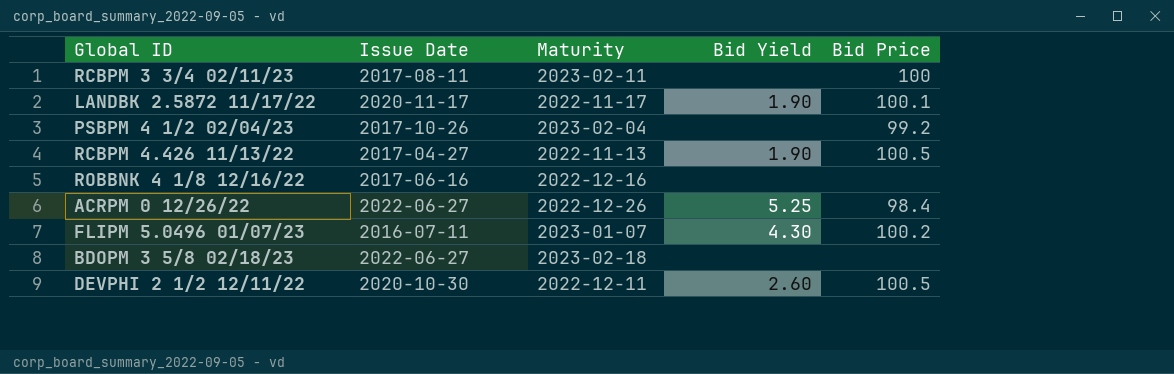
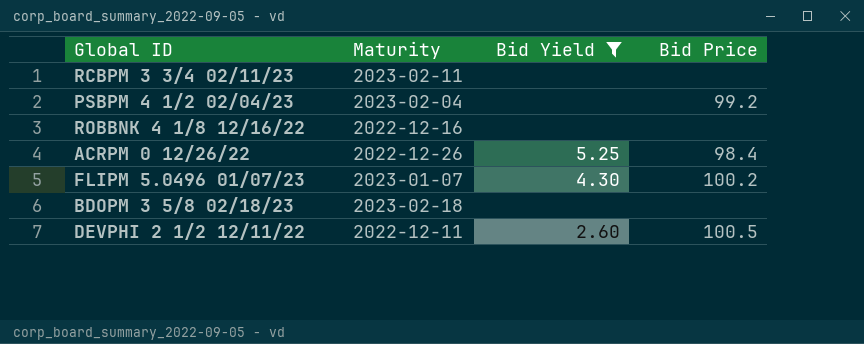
filter: none -> Bid Yield != 1.90
column Issue Date | position: 2 -> none
RCBPM 3 3/4 02/11/23 | Bid Price: 100 -> none

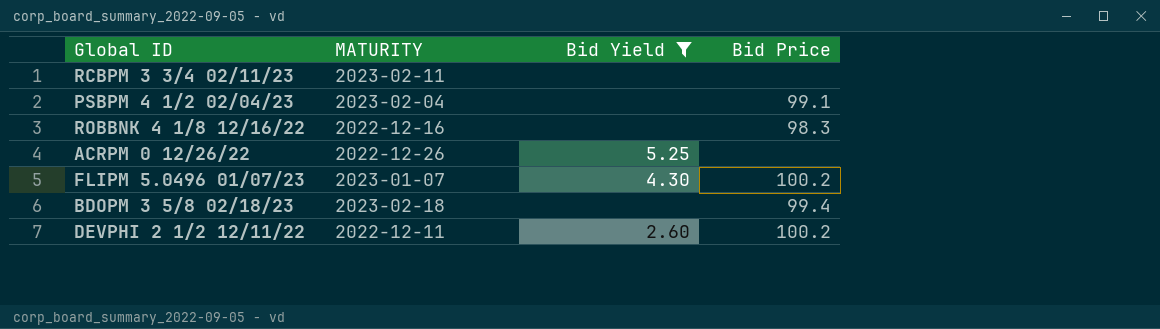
column name: Maturity -> MATURITY
PSBPM 4 1/2 02/04/23 | Bid Price: 99.2 -> 99.1
ROBBNK 4 1/8 12/16/22 | Bid Price: none -> 98.3
ACRPM 0 12/26/22 | Bid Price: 98.4 -> none
BDOPM 3 5/8 02/18/23 | Bid Price: none -> 99.4
DEVPHI 2 1/2 12/11/22 | Bid Price: 100.5 -> 100.2

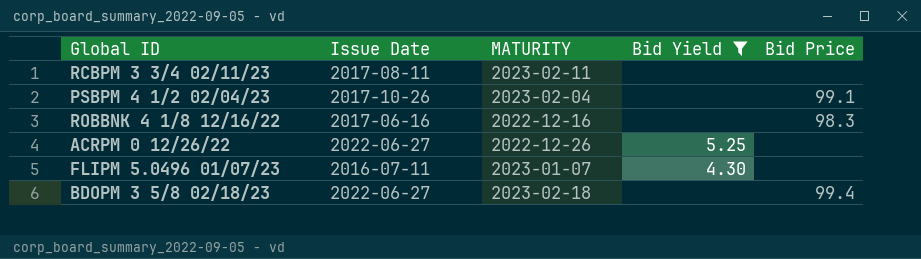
column Issue Date | position: none -> 2
row DEVPHI 2 1/2 12/11/22: 2022-12-11 | 2.60 | 100.2 -> none
FLIPM 5.0496 01/07/23 | Bid Price: 100.2 -> none

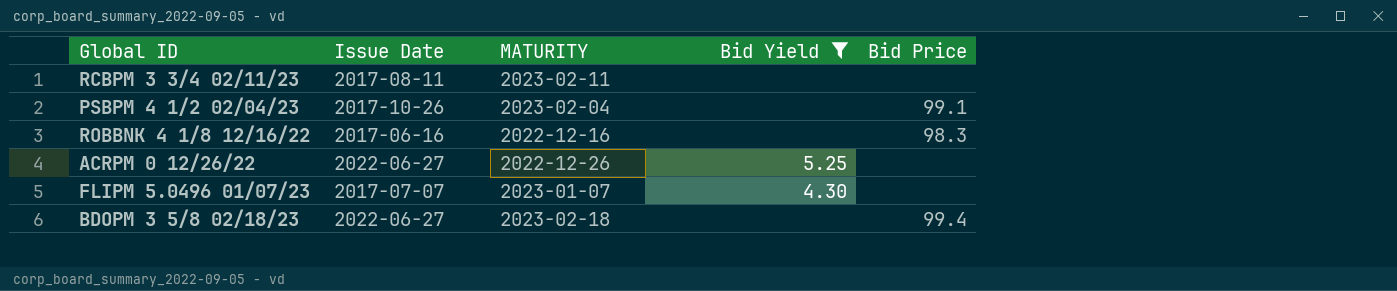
FLIPM 5.0496 01/07/23 | Issue Date: 2016-07-11 -> 2017-07-07

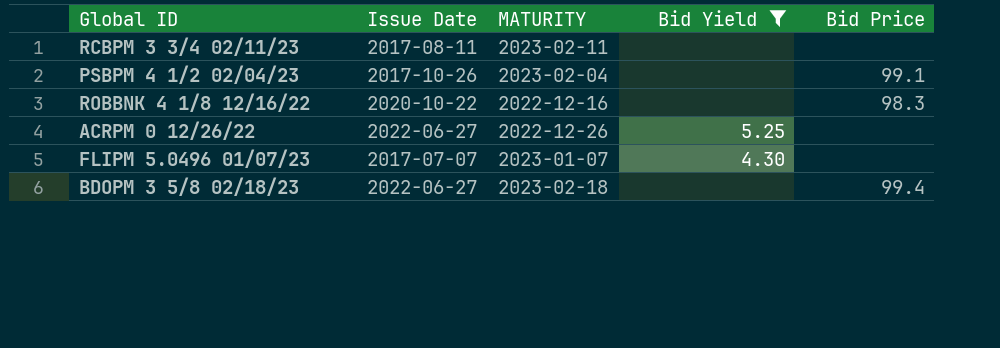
ROBBNK 4 1/8 12/16/22 | Issue Date: 2017-06-16 -> 2020-10-22

